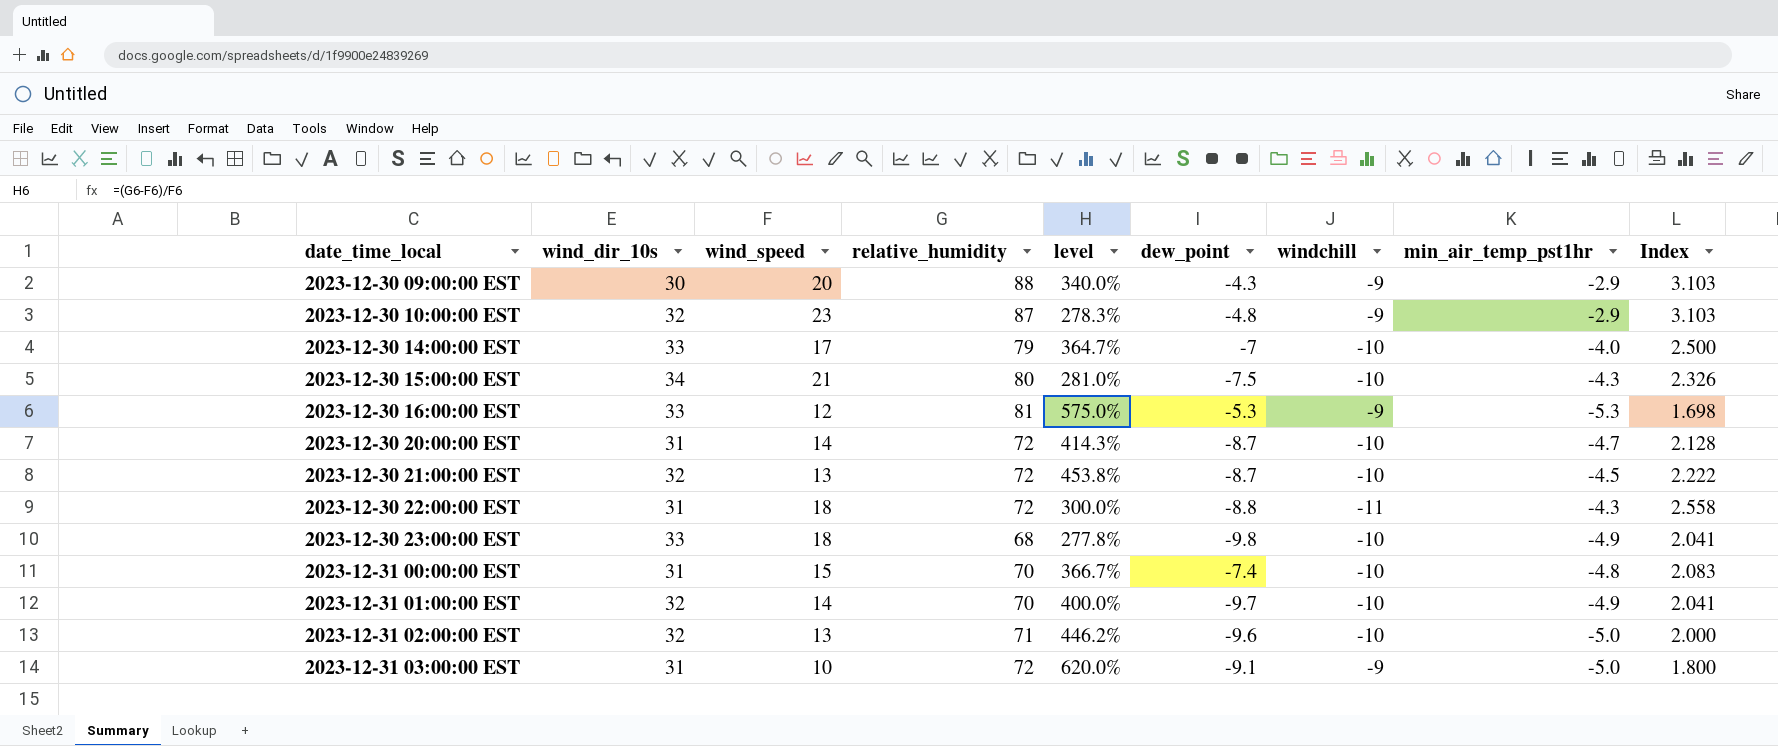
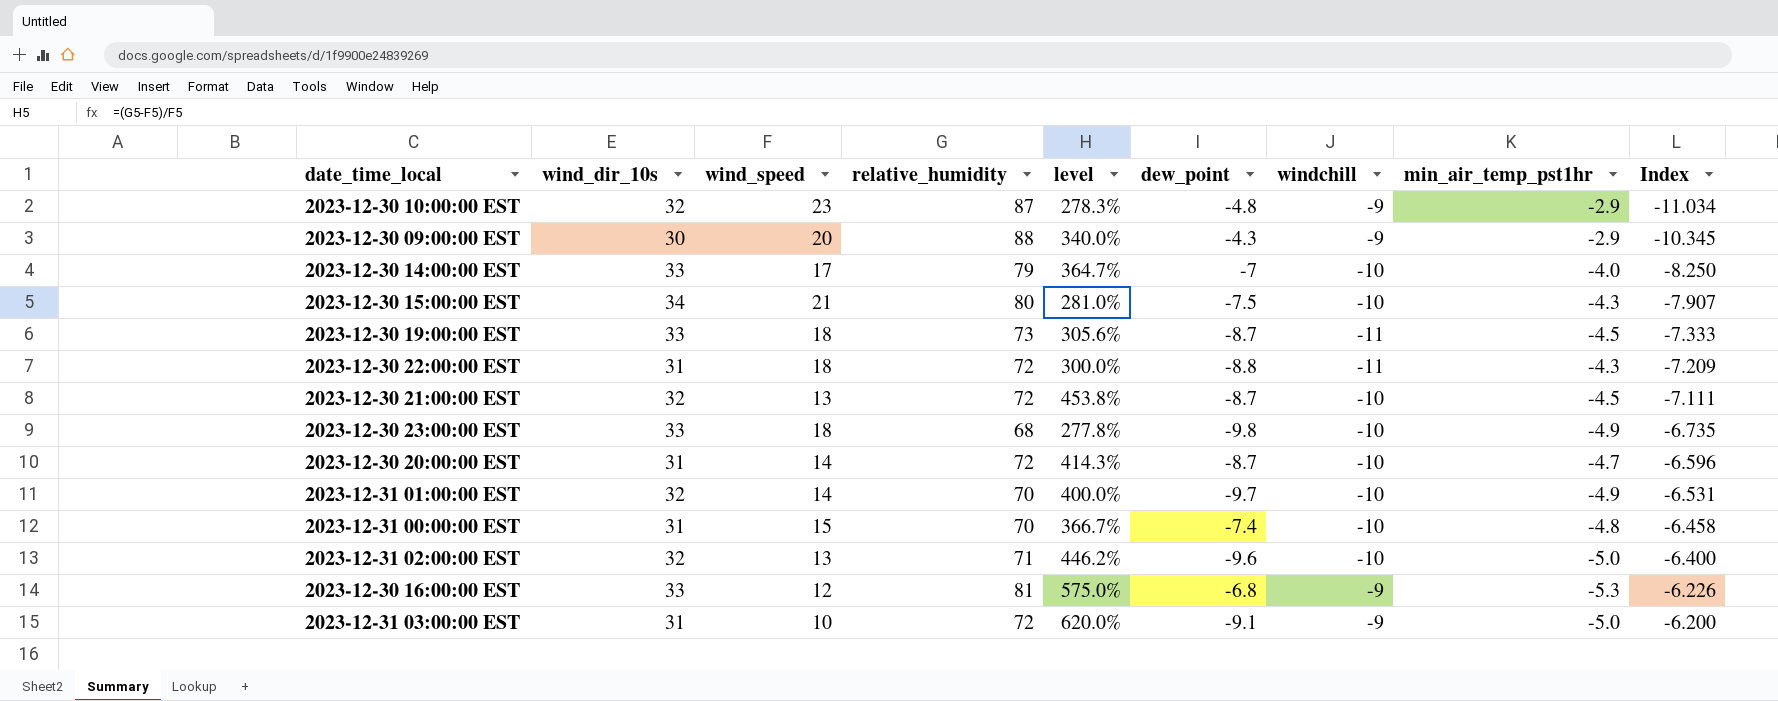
row order: date_time_local ascending -> Index ascending
column Index | formula: [windchill] / [min_air_temp_pst1hr] -> [wind_dir_10s] / [min_air_temp_pst1hr]
row 2023-12-30 19:00:00 EST: none -> 33 | 18 | 73 | 305.6% | -8.7 | -11 | -4.5 | -7.333
2023-12-30 16:00:00 EST | dew_point: -5.3 -> -6.8

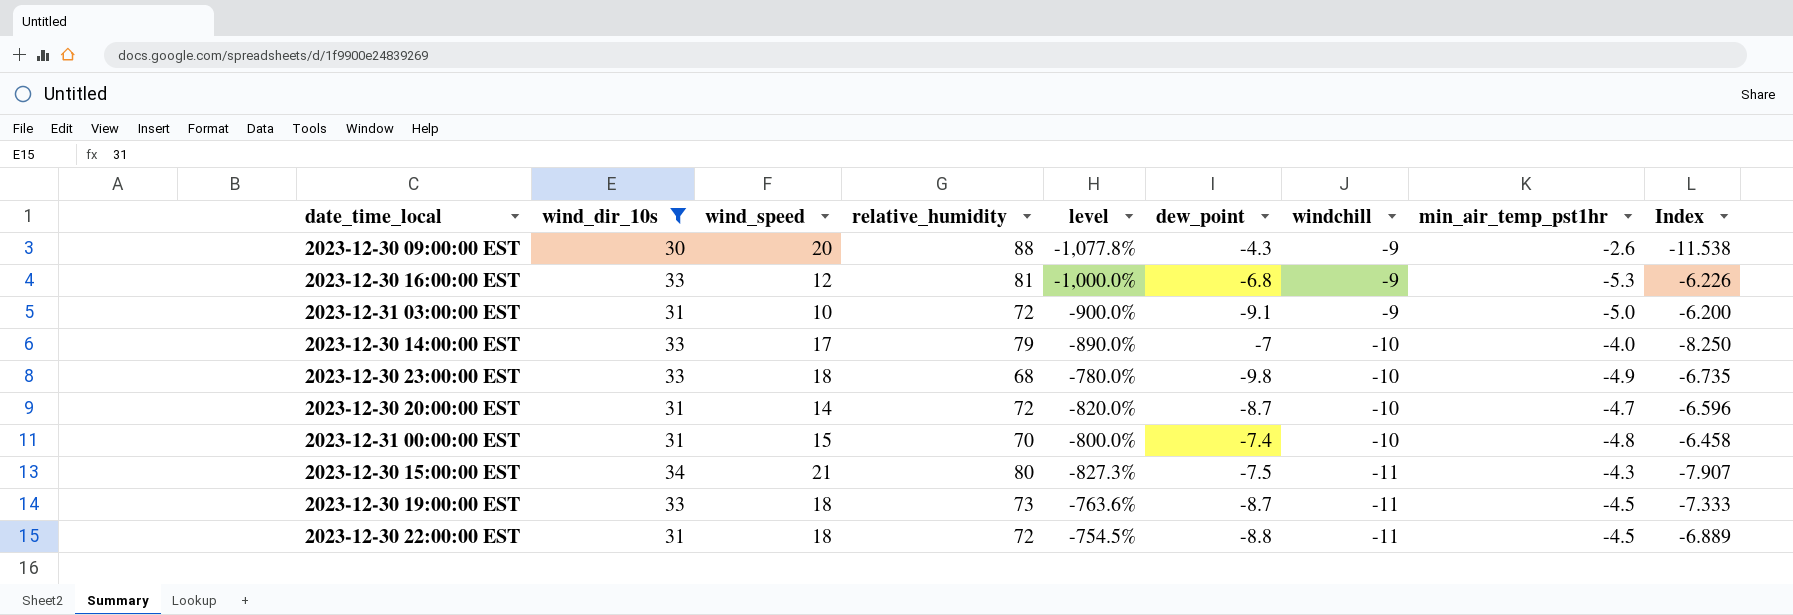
filter: none -> wind_dir_10s != 32
row order: Index ascending -> windchill descending
column level | formula: ([relative_humidity] - [wind_speed]) / [wind_speed] -> ([relative_humidity] - [windchill]) / [windchill]
2023-12-30 09:00:00 EST | min_air_temp_pst1hr: -2.9 -> -2.6
2023-12-30 09:00:00 EST | Index: -10.345 -> -11.538
2023-12-30 15:00:00 EST | windchill: -10 -> -11
2023-12-30 22:00:00 EST | min_air_temp_pst1hr: -4.3 -> -4.5
2023-12-30 22:00:00 EST | Index: -7.209 -> -6.889

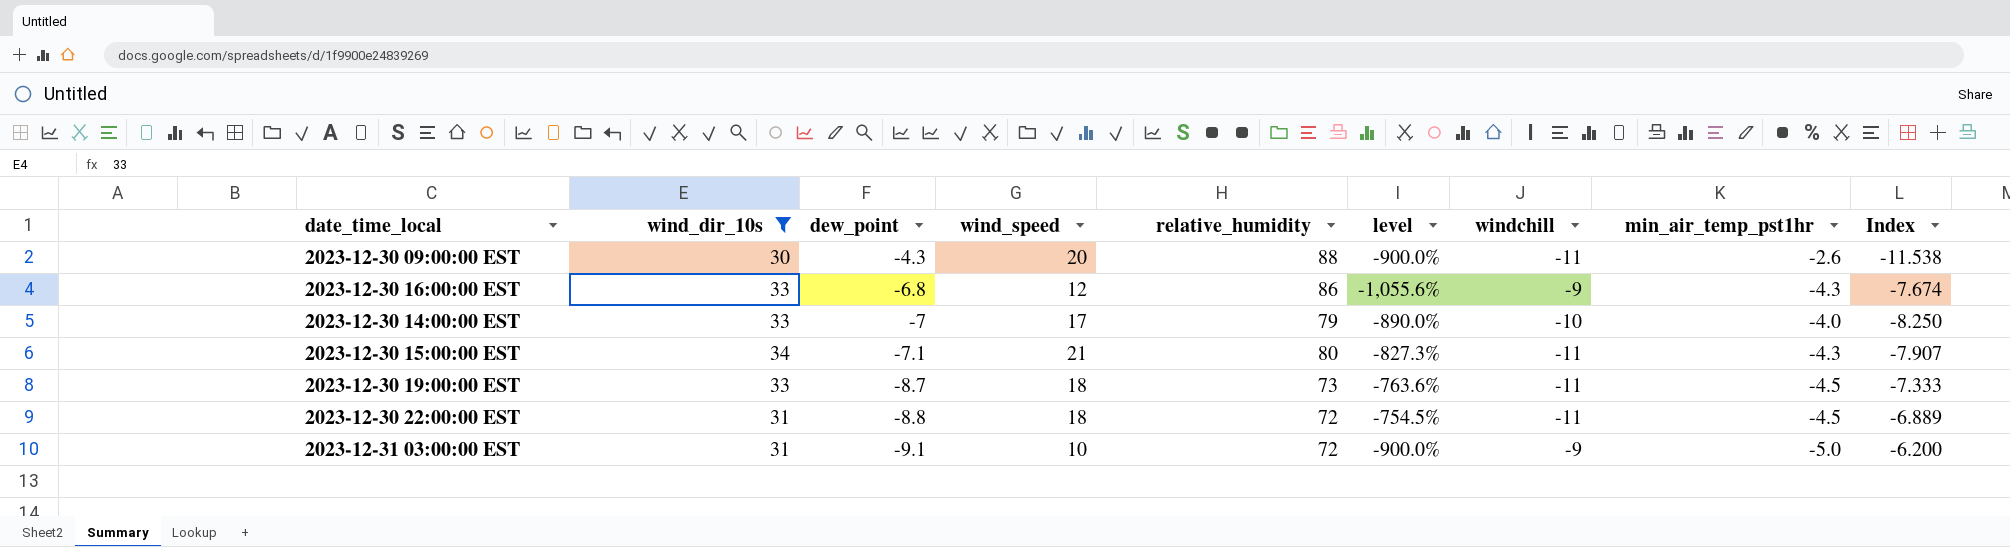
row order: windchill descending -> dew_point descending
column dew_point | position: 6 -> 3
row 2023-12-30 23:00:00 EST: 33 | 18 | 68 | -780.0% | -9.8 | -10 | -4.9 | -6.735 -> none
row 2023-12-30 20:00:00 EST: 31 | 14 | 72 | -820.0% | -8.7 | -10 | -4.7 | -6.596 -> none
row 2023-12-31 00:00:00 EST: 31 | 15 | 70 | -800.0% | -7.4 | -10 | -4.8 | -6.458 -> none
2023-12-30 09:00:00 EST | level: -1,077.8% -> -900.0%
2023-12-30 09:00:00 EST | windchill: -9 -> -11
2023-12-30 16:00:00 EST | relative_humidity: 81 -> 86
2023-12-30 16:00:00 EST | level: -1,000.0% -> -1,055.6%
2023-12-30 16:00:00 EST | min_air_temp_pst1hr: -5.3 -> -4.3
2023-12-30 16:00:00 EST | Index: -6.226 -> -7.674
2023-12-30 15:00:00 EST | dew_point: -7.5 -> -7.1

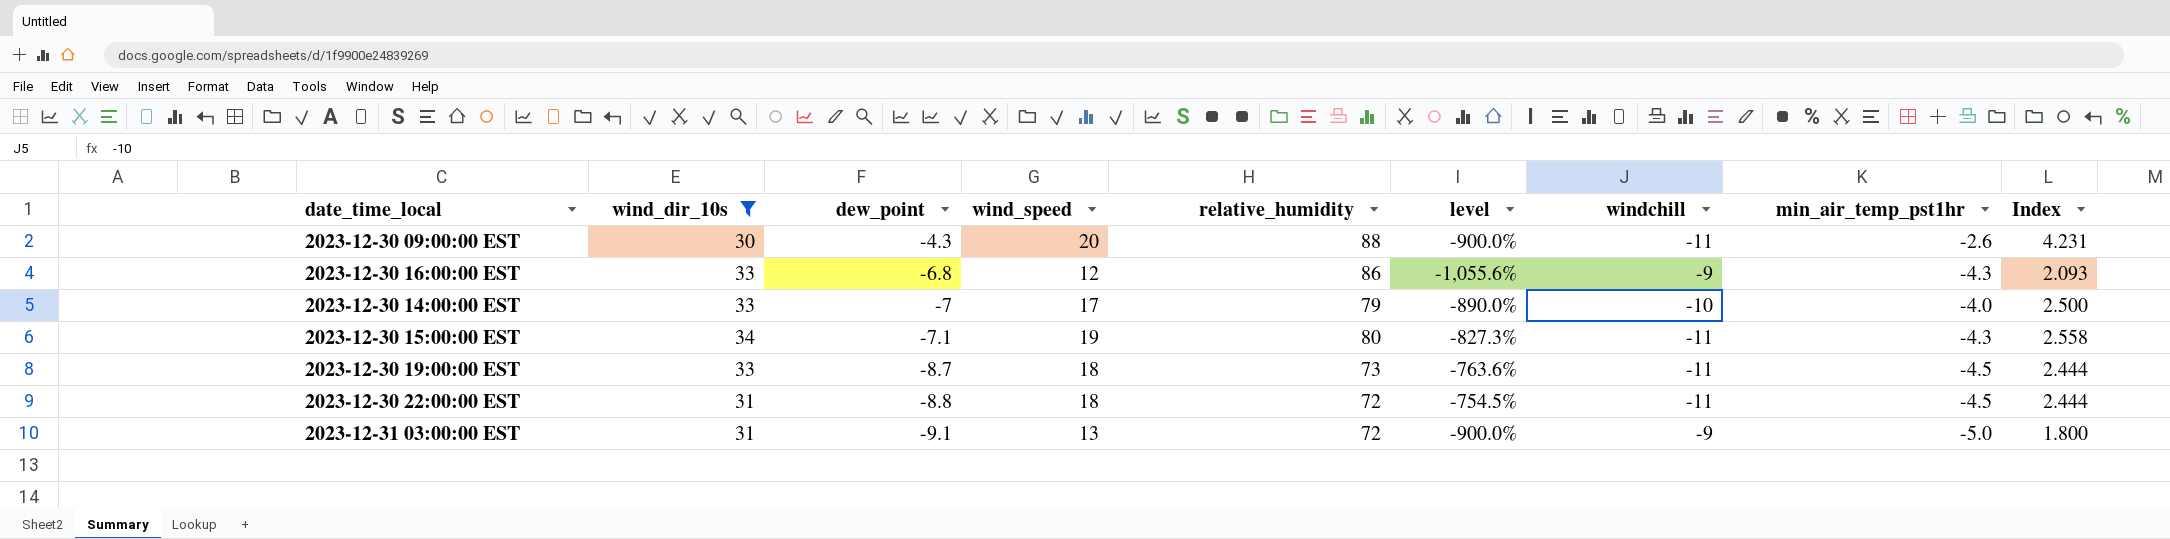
column Index | formula: [wind_dir_10s] / [min_air_temp_pst1hr] -> [windchill] / [min_air_temp_pst1hr]
2023-12-30 15:00:00 EST | wind_speed: 21 -> 19
2023-12-31 03:00:00 EST | wind_speed: 10 -> 13

